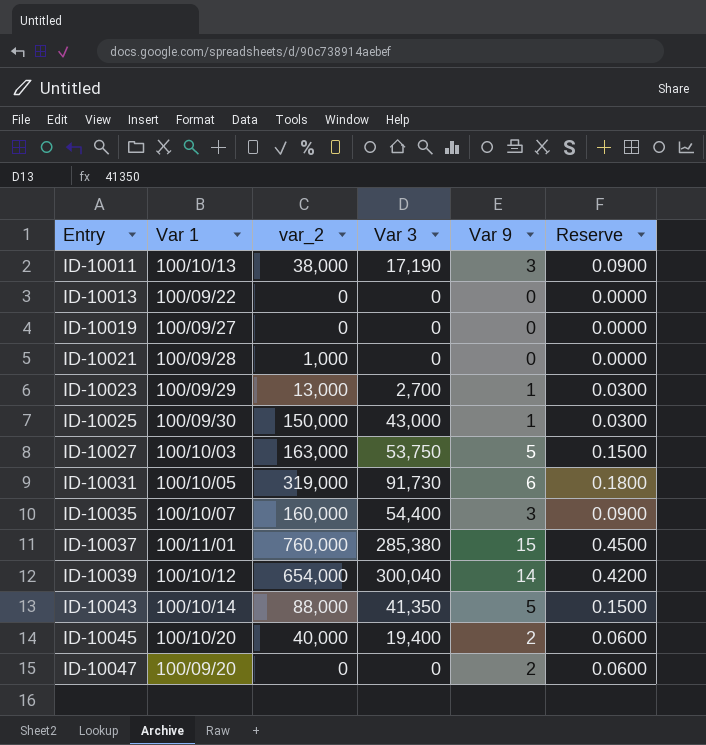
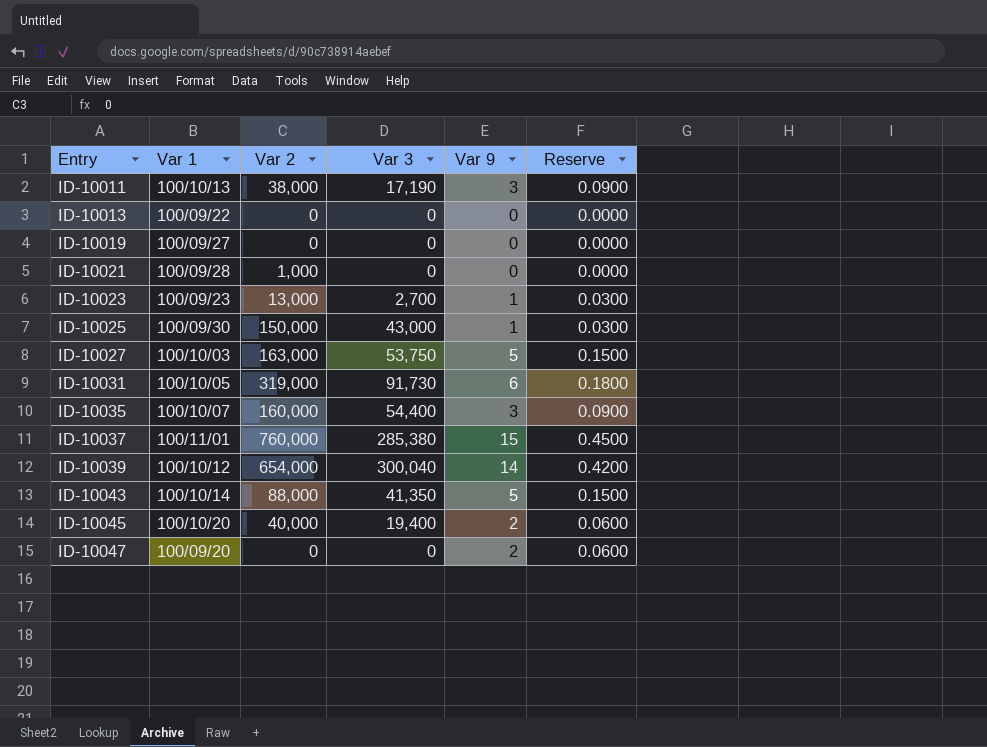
column name: var_2 -> Var 2
ID-10023 | Var 1: 100/09/29 -> 100/09/23

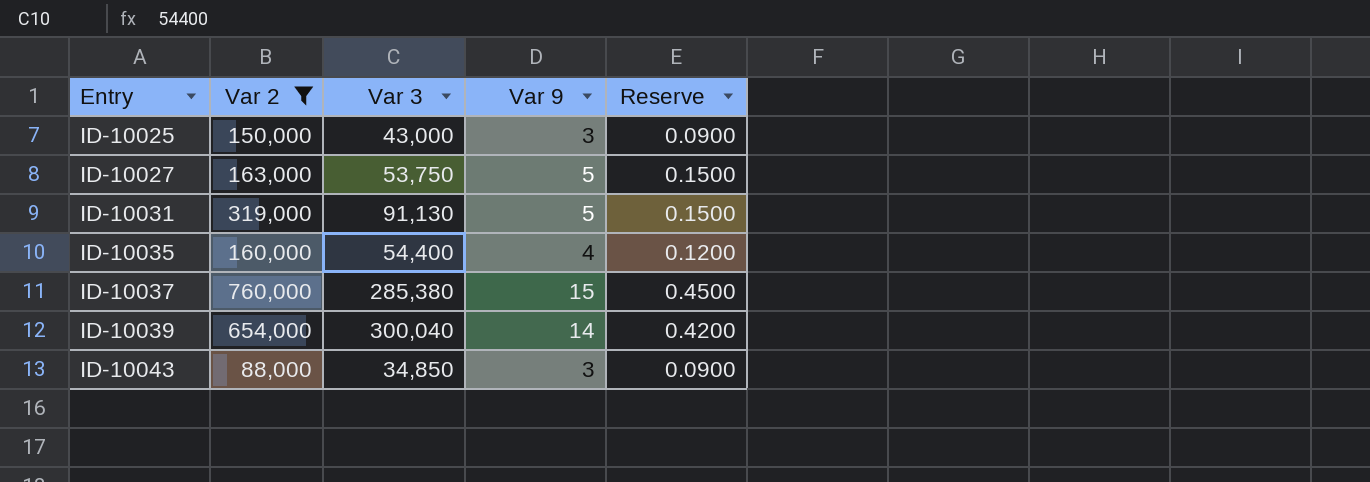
filter: none -> Var 2 >= 88,000
column Var 1 | position: 2 -> none
ID-10025 | Var 9: 1 -> 3
ID-10025 | Reserve: 0.0300 -> 0.0900
ID-10031 | Var 3: 91,730 -> 91,130
ID-10031 | Var 9: 6 -> 5
ID-10031 | Reserve: 0.1800 -> 0.1500
ID-10035 | Var 9: 3 -> 4
ID-10035 | Reserve: 0.0900 -> 0.1200
ID-10043 | Var 3: 41,350 -> 34,850
ID-10043 | Var 9: 5 -> 3
ID-10043 | Reserve: 0.1500 -> 0.0900

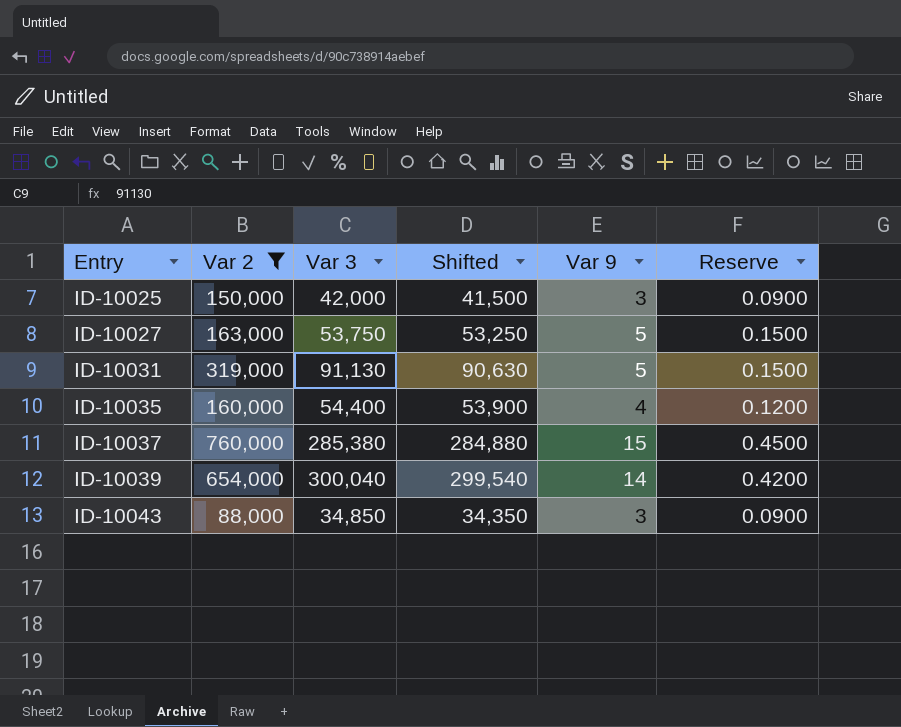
column Shifted | formula: none -> [Var 3] - 500
ID-10025 | Var 3: 43,000 -> 42,000

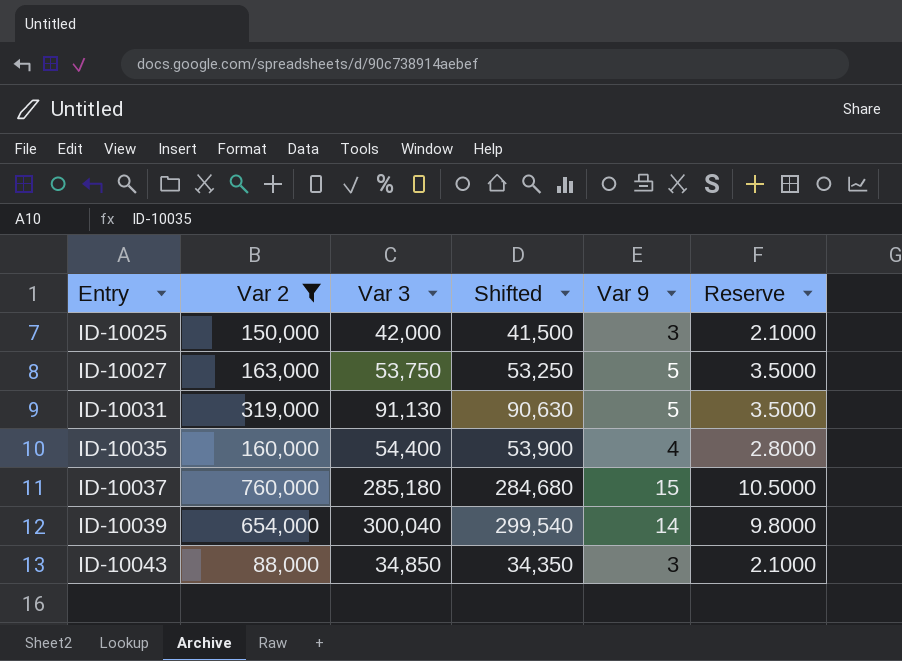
column Reserve | formula: [Var 9] * 0.03 -> [Var 9] * 0.7
ID-10037 | Var 3: 285,380 -> 285,180
ID-10037 | Shifted: 284,880 -> 284,680

